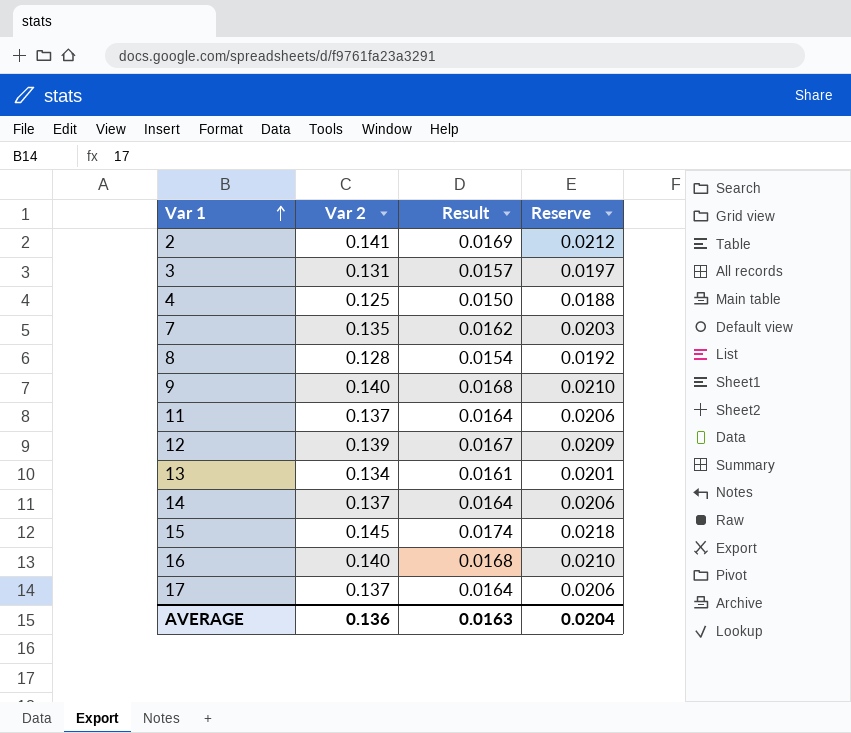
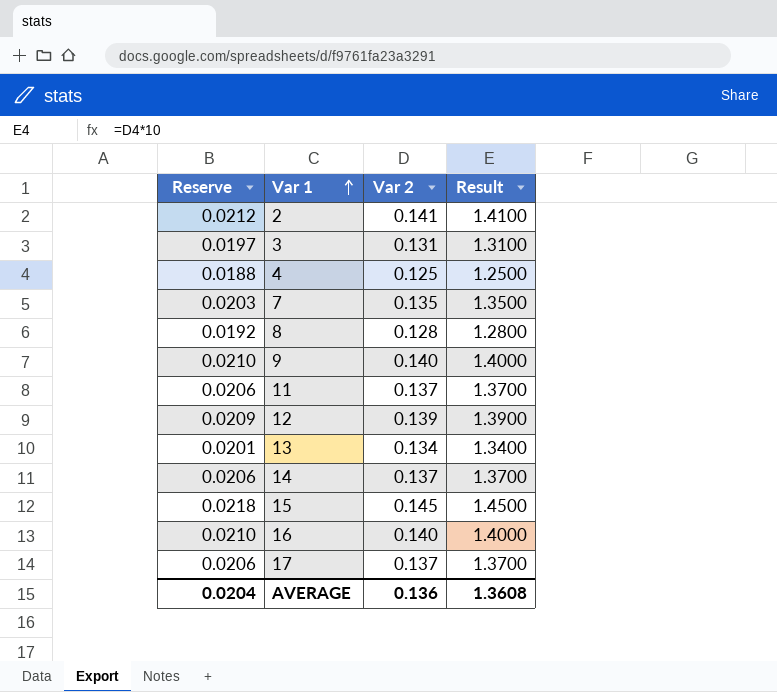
column Reserve | position: 4 -> 1
column Result | formula: [Var 2] * 0.12 -> [Var 2] * 10
AVERAGE | Result: 0.0163 -> 1.3608

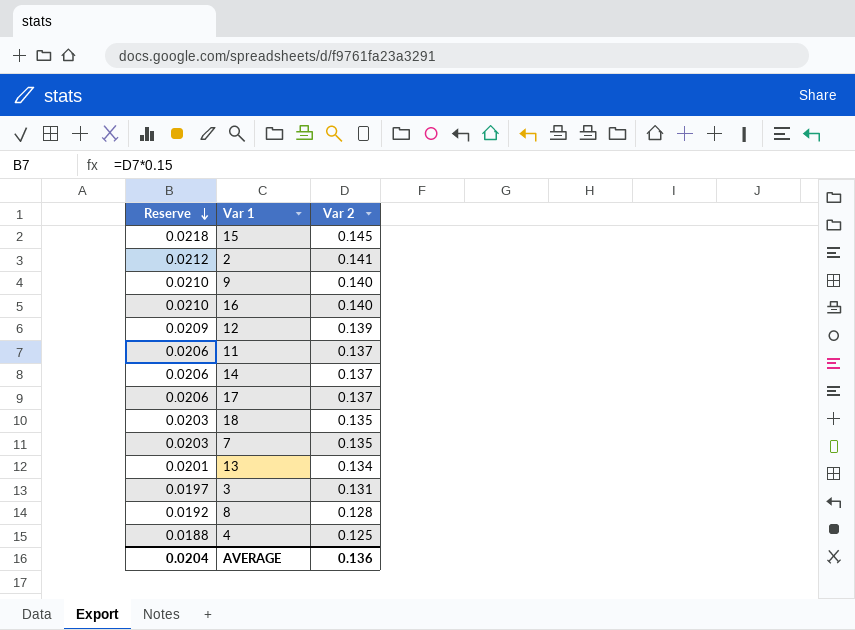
row order: Var 1 ascending -> Reserve descending
column Result | formula: [Var 2] * 10 -> none
row 18: none -> 0.0203 | 0.135

